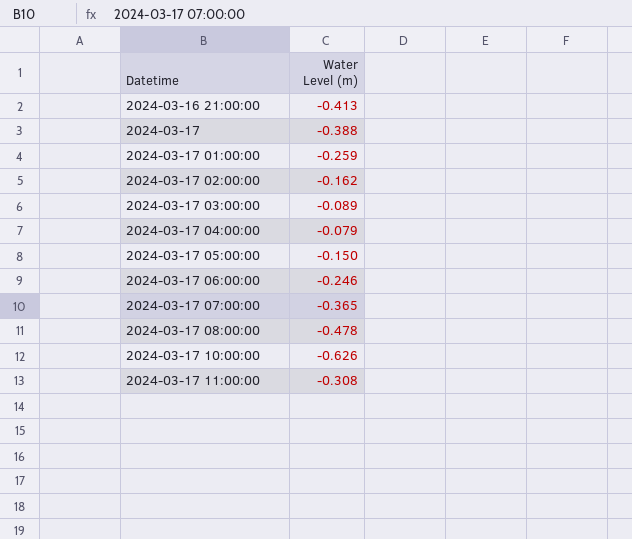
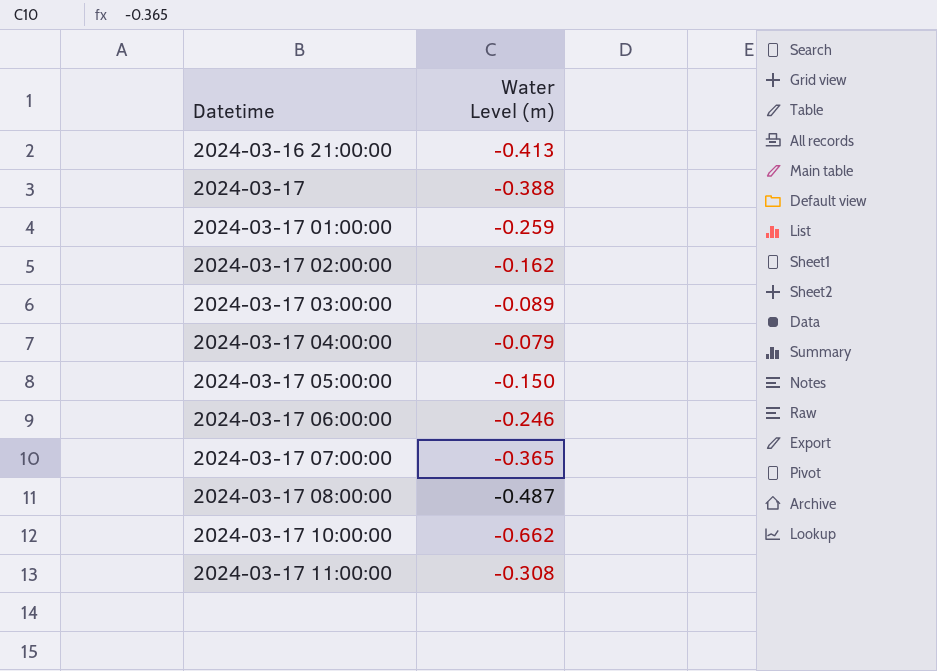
2024-03-17 08:00:00 | Water Level (m): -0.478 -> -0.487
2024-03-17 10:00:00 | Water Level (m): -0.626 -> -0.662

